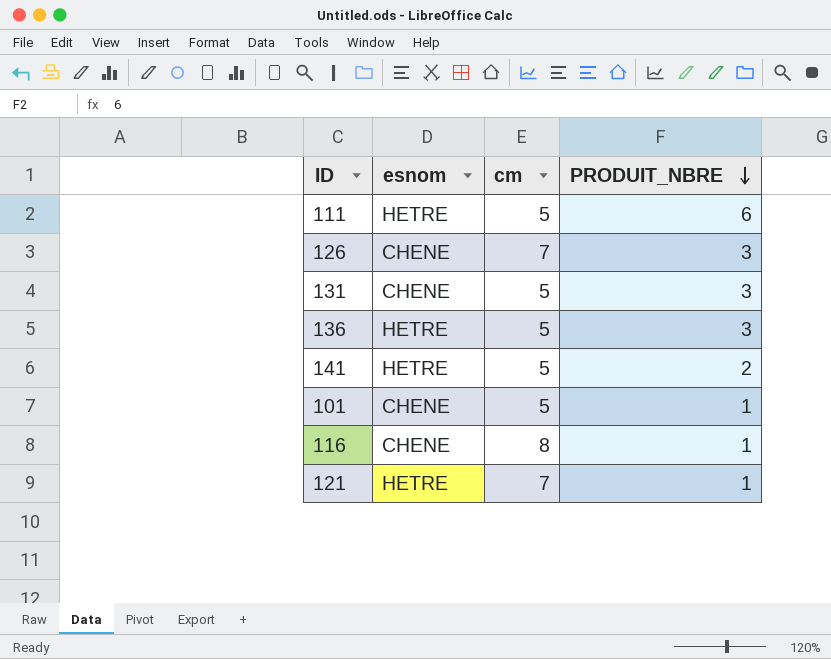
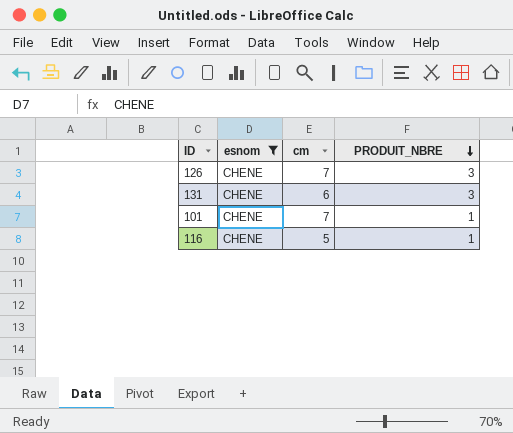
filter: none -> esnom = CHENE
131 | cm: 5 -> 6
101 | cm: 5 -> 7
116 | cm: 8 -> 5

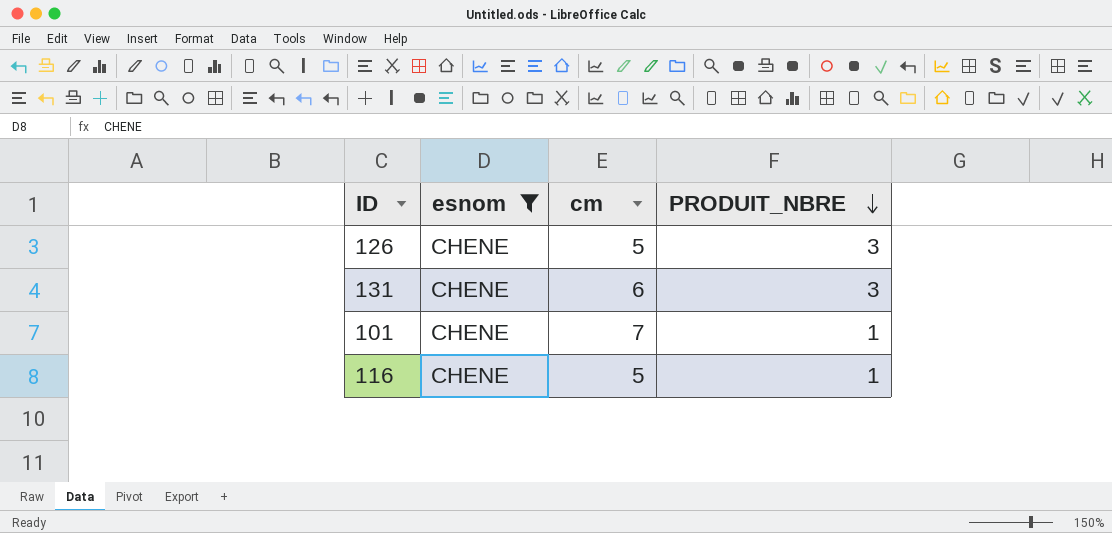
126 | cm: 7 -> 5

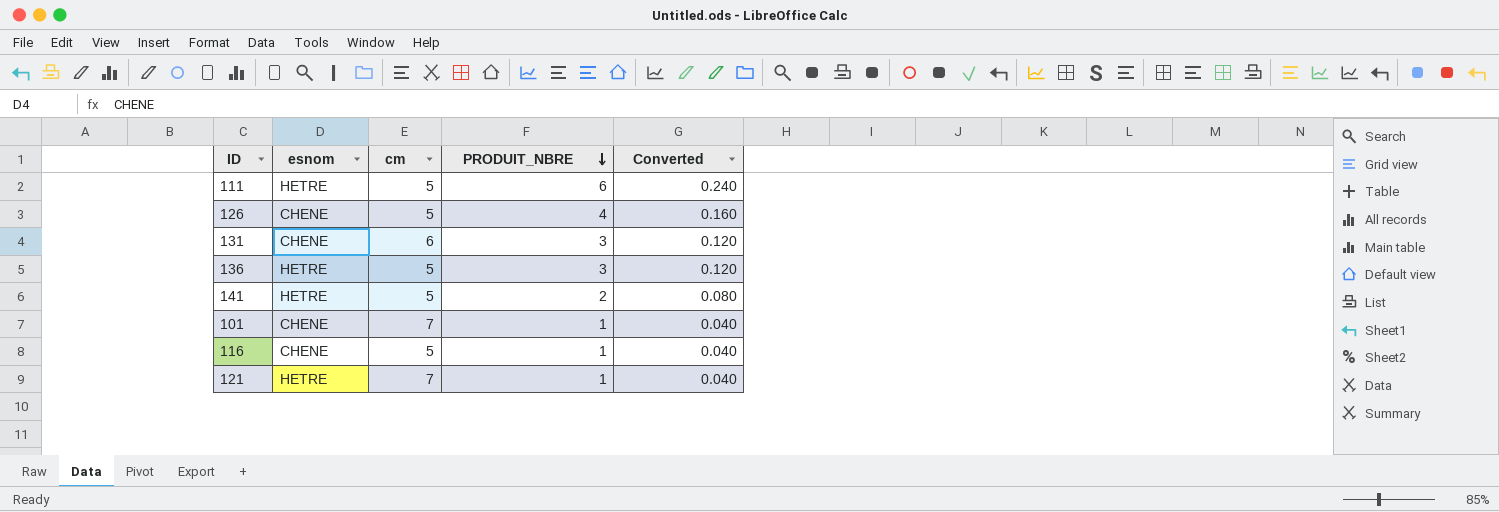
filter: esnom = CHENE -> none
column Converted | formula: none -> [PRODUIT_NBRE] * 0.04
126 | PRODUIT_NBRE: 3 -> 4

